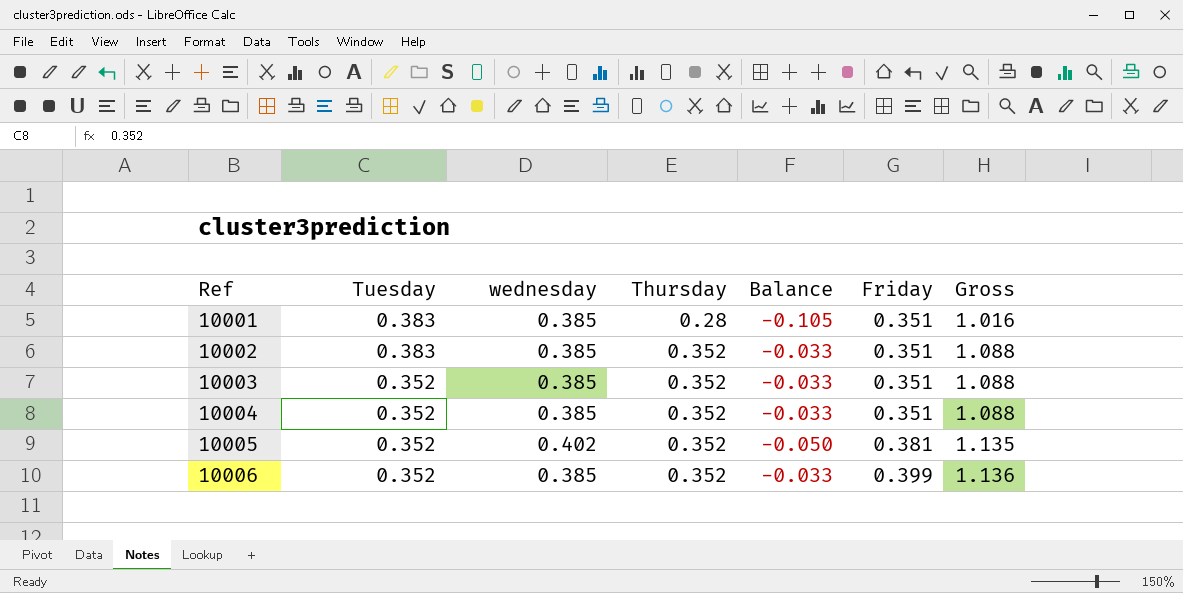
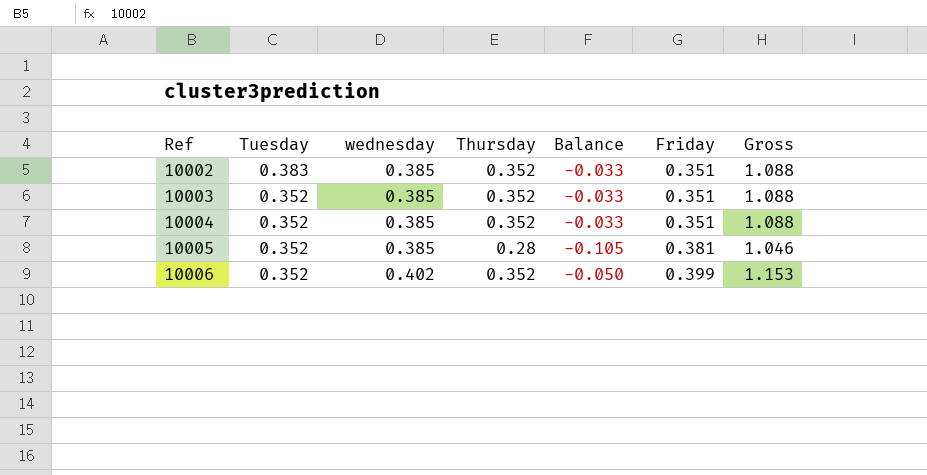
row 10001: 0.383 | 0.385 | 0.28 | -0.105 | 0.351 | 1.016 -> none
10005 | wednesday: 0.402 -> 0.385
10005 | Thursday: 0.352 -> 0.28
10005 | Balance: -0.050 -> -0.105
10005 | Gross: 1.135 -> 1.046
10006 | wednesday: 0.385 -> 0.402
10006 | Balance: -0.033 -> -0.050
10006 | Gross: 1.136 -> 1.153

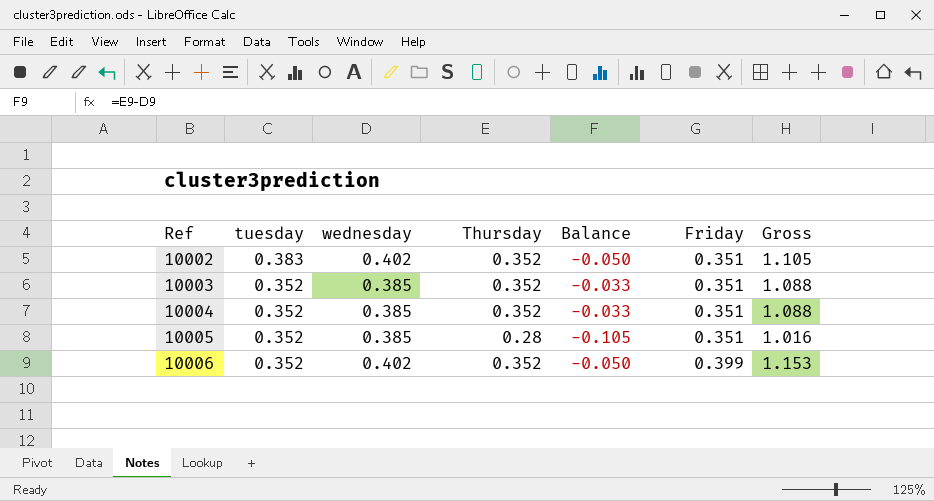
column name: Tuesday -> tuesday
10002 | wednesday: 0.385 -> 0.402
10002 | Balance: -0.033 -> -0.050
10002 | Gross: 1.088 -> 1.105
10005 | Friday: 0.381 -> 0.351
10005 | Gross: 1.046 -> 1.016

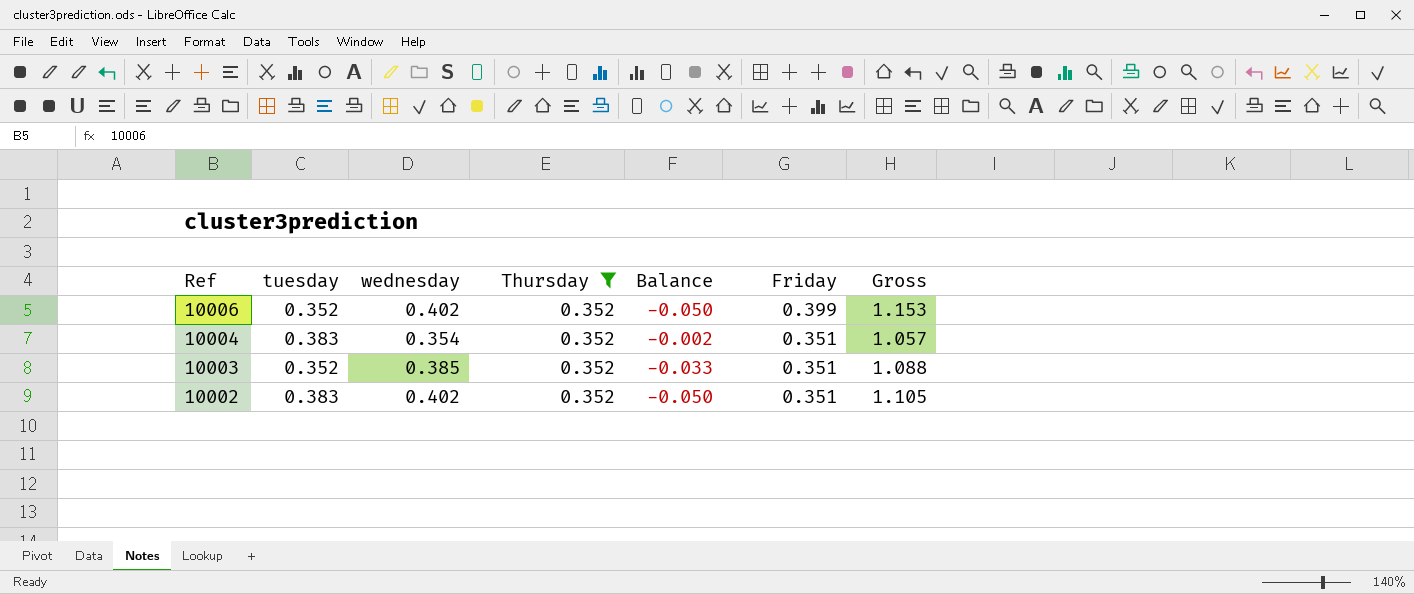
filter: none -> Thursday = 0.352
row order: Ref ascending -> Ref descending
10004 | tuesday: 0.352 -> 0.383
10004 | wednesday: 0.385 -> 0.354
10004 | Balance: -0.033 -> -0.002
10004 | Gross: 1.088 -> 1.057

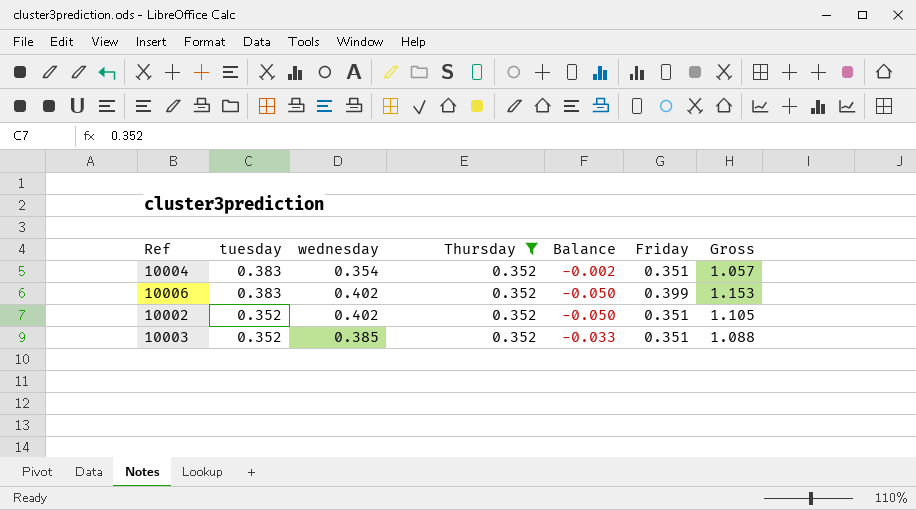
row order: Ref descending -> tuesday descending
10006 | tuesday: 0.352 -> 0.383
10002 | tuesday: 0.383 -> 0.352

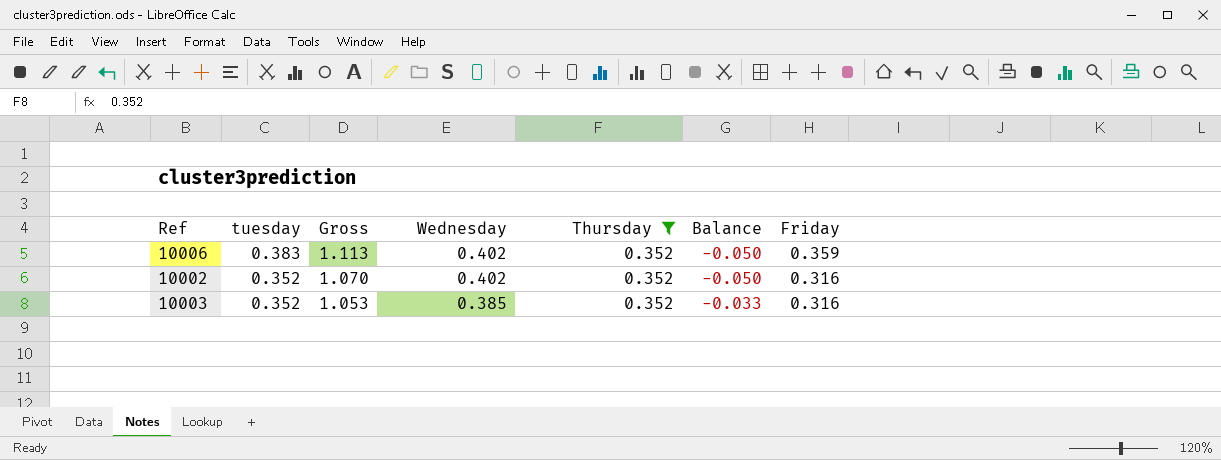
column Gross | position: 7 -> 3
column name: wednesday -> Wednesday
row 10004: 0.383 | 0.354 | 0.352 | -0.002 | 0.351 | 1.057 -> none
10006 | Gross: 1.153 -> 1.113
10006 | Friday: 0.399 -> 0.359
10002 | Gross: 1.105 -> 1.070
10002 | Friday: 0.351 -> 0.316
10003 | Gross: 1.088 -> 1.053
10003 | Friday: 0.351 -> 0.316

